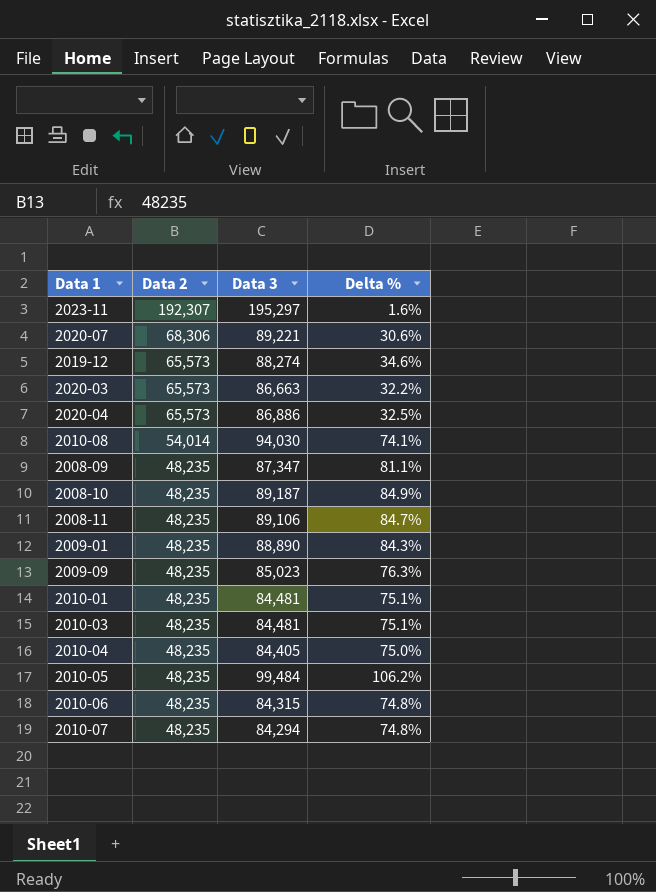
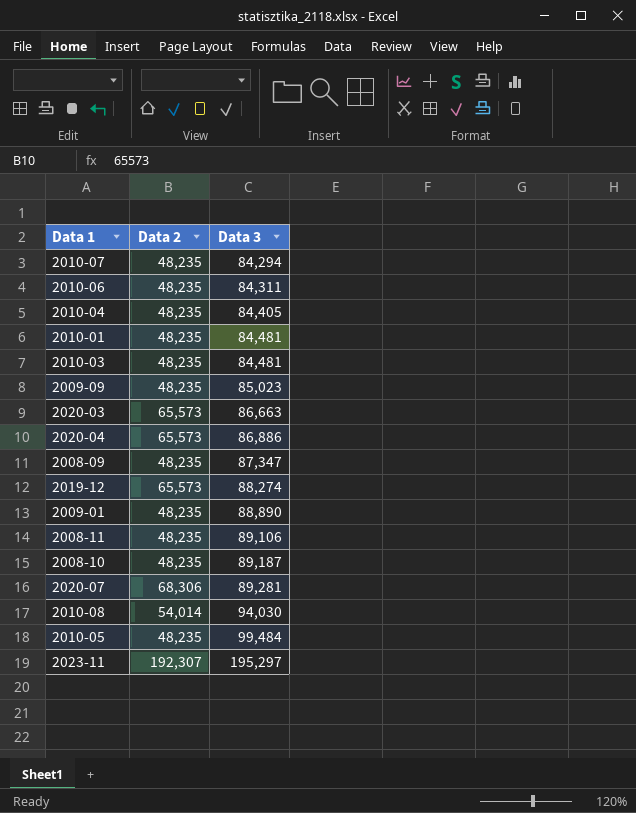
row order: Data 2 descending -> Data 3 ascending
column Delta % | formula: ([Data 3] - [Data 2]) / [Data 2] -> none
2010-06 | Data 3: 84,315 -> 84,311
2020-07 | Data 3: 89,221 -> 89,281

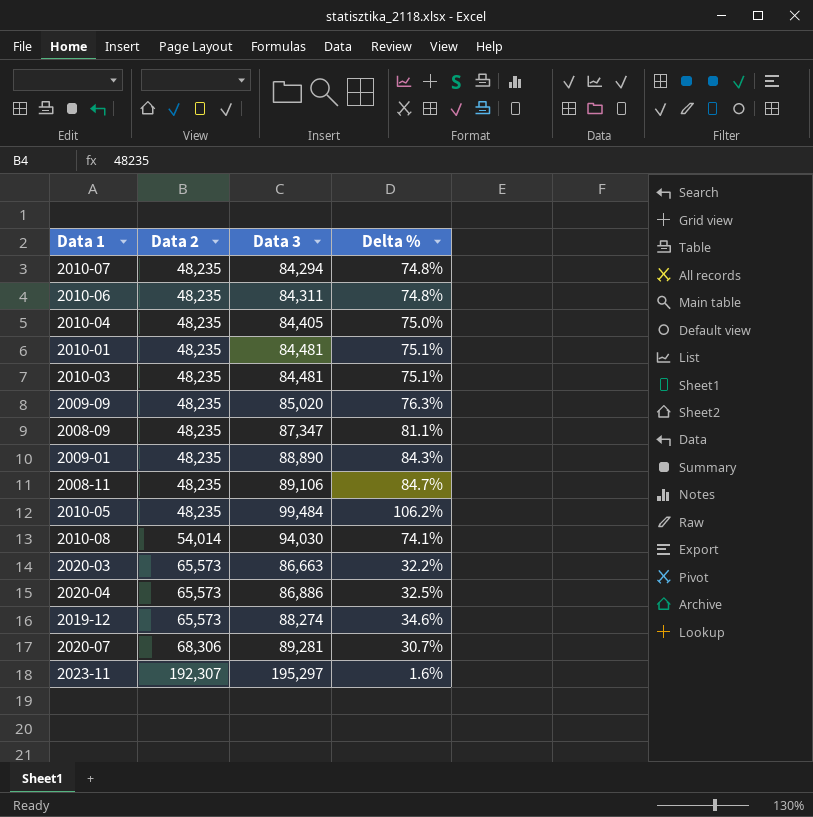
row order: Data 3 ascending -> Data 2 ascending
column Delta % | formula: none -> ([Data 3] - [Data 2]) / [Data 2]
row 2008-10: 48,235 | 89,187 -> none
2009-09 | Data 3: 85,023 -> 85,020

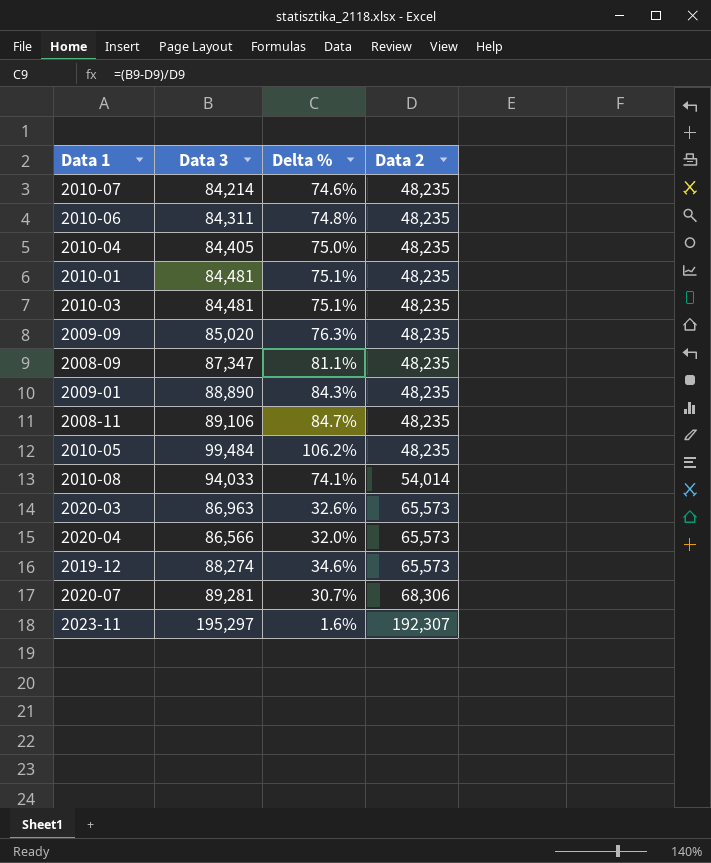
column Data 2 | position: 2 -> 4
2010-07 | Data 3: 84,294 -> 84,214
2010-07 | Delta %: 74.8% -> 74.6%
2010-08 | Data 3: 94,030 -> 94,033
2020-03 | Data 3: 86,663 -> 86,963
2020-03 | Delta %: 32.2% -> 32.6%
2020-04 | Data 3: 86,886 -> 86,566
2020-04 | Delta %: 32.5% -> 32.0%

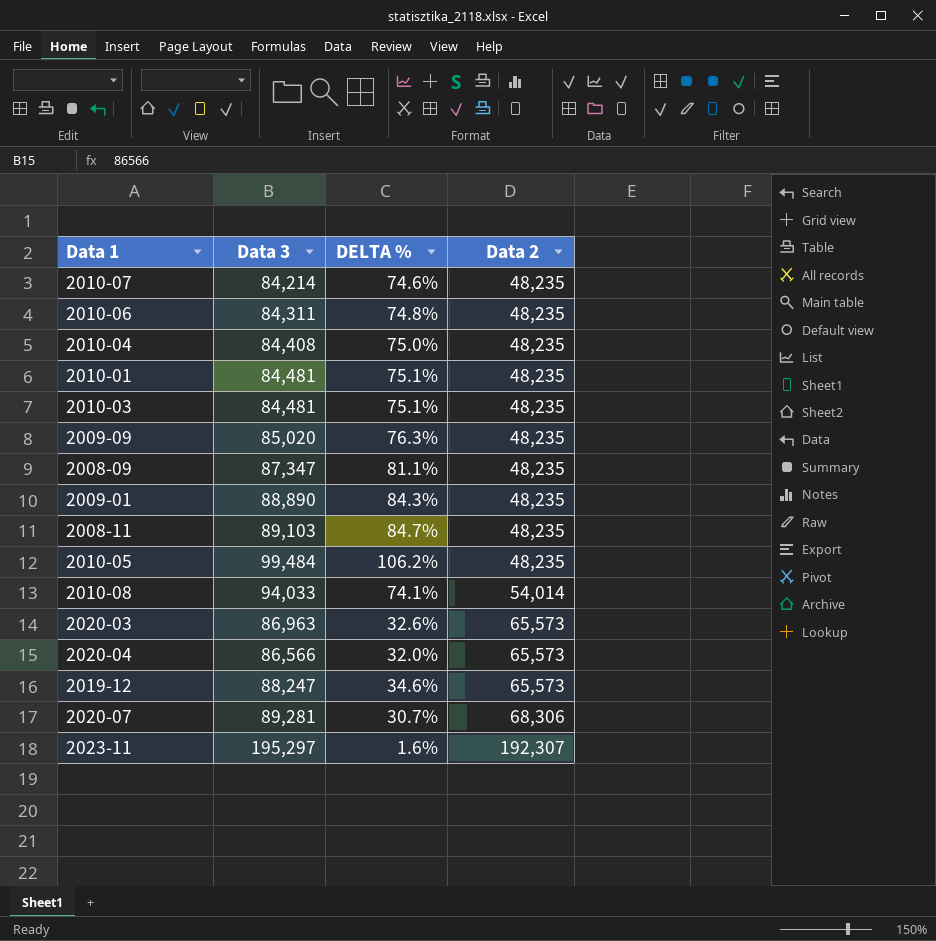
column name: Delta % -> DELTA %
2010-04 | Data 3: 84,405 -> 84,408
2008-11 | Data 3: 89,106 -> 89,103
2019-12 | Data 3: 88,274 -> 88,247

